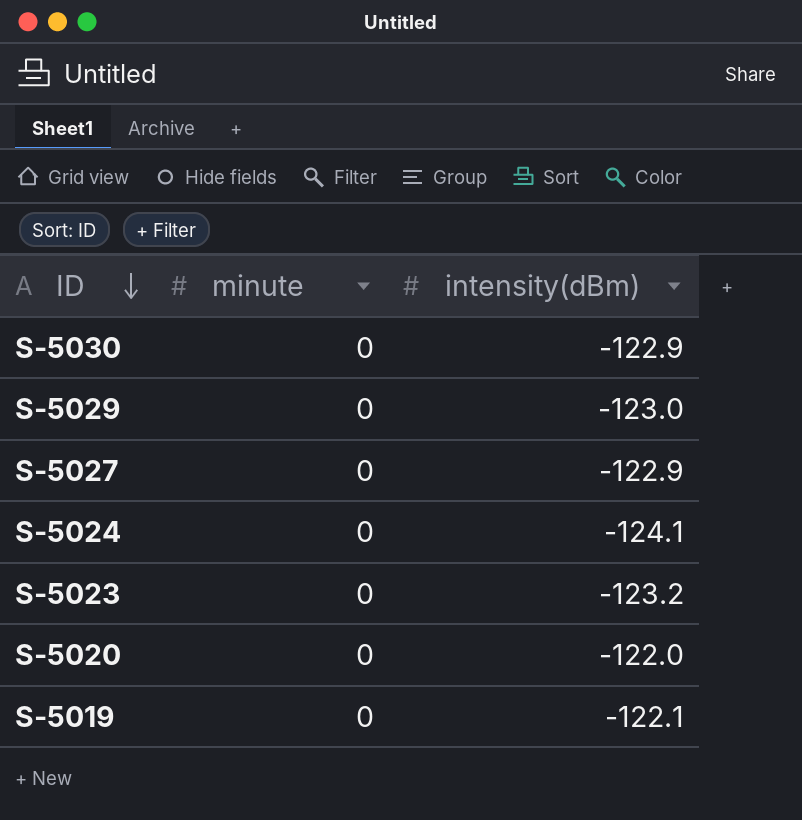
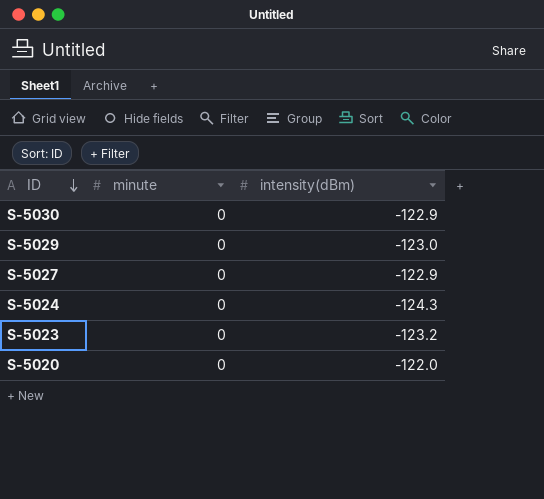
row S-5019: 0 | -122.1 -> none
S-5024 | intensity(dBm): -124.1 -> -124.3

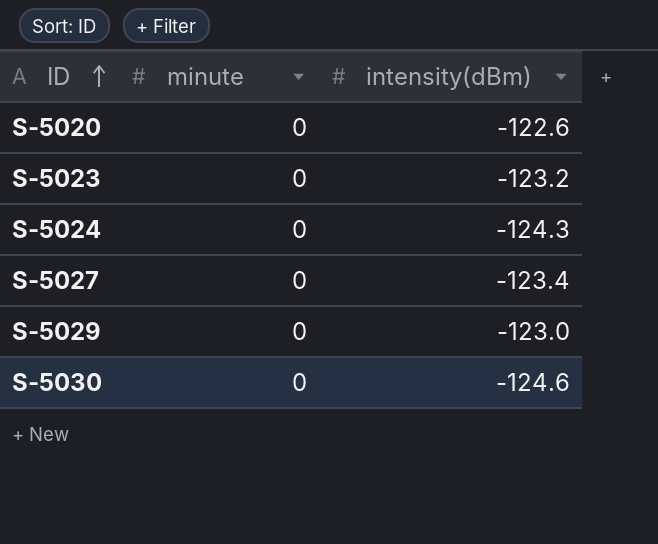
row order: ID descending -> ID ascending
S-5020 | intensity(dBm): -122.0 -> -122.6
S-5027 | intensity(dBm): -122.9 -> -123.4
S-5030 | intensity(dBm): -122.9 -> -124.6

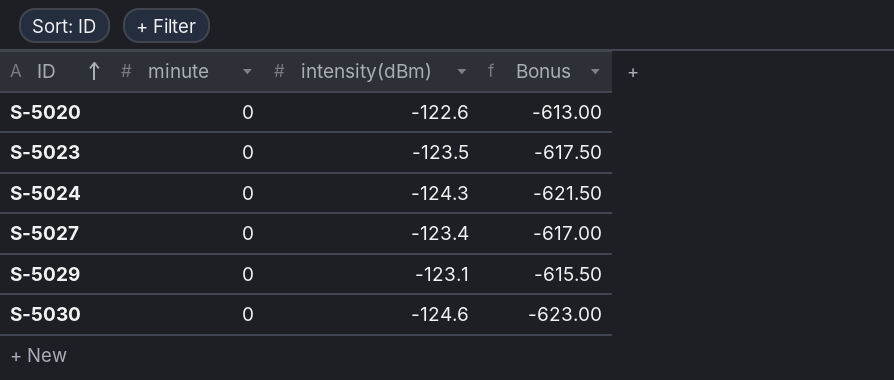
column Bonus | formula: none -> [intensity(dBm)] * 5
S-5023 | intensity(dBm): -123.2 -> -123.5
S-5029 | intensity(dBm): -123.0 -> -123.1

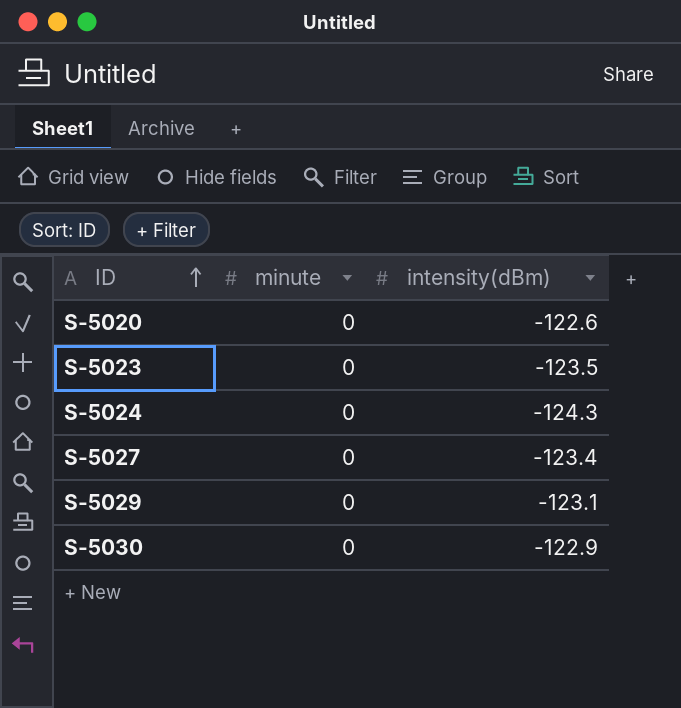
column Bonus | formula: [intensity(dBm)] * 5 -> none
S-5030 | intensity(dBm): -124.6 -> -122.9

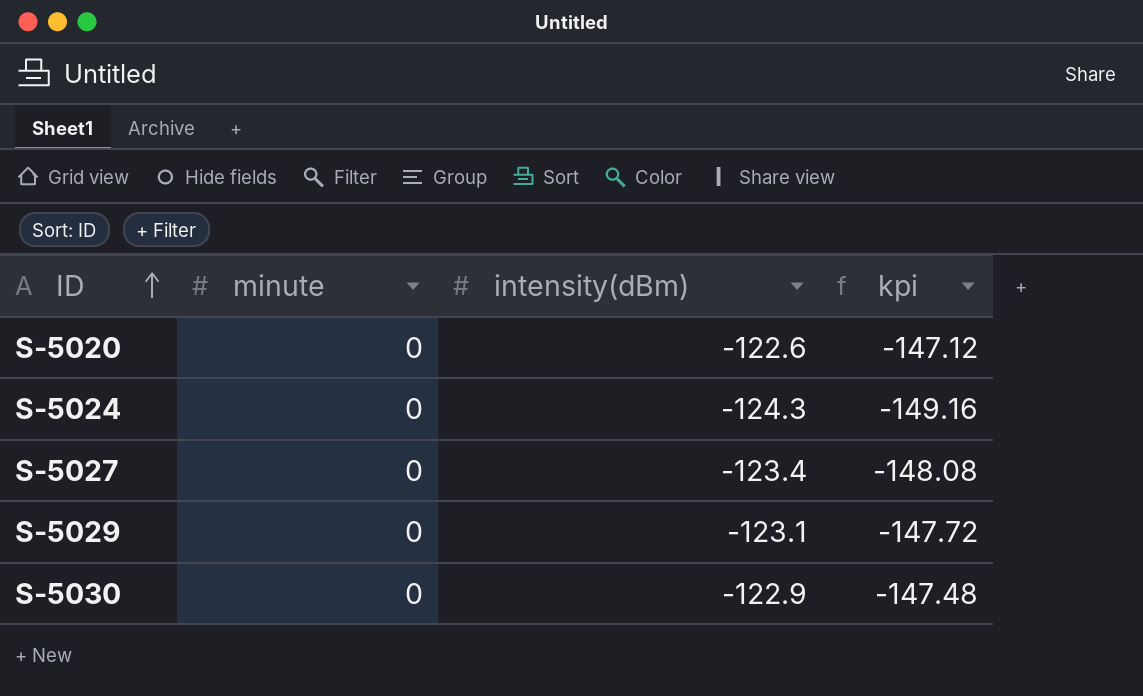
column kpi | formula: none -> [intensity(dBm)] * 1.2
row S-5023: 0 | -123.5 -> none

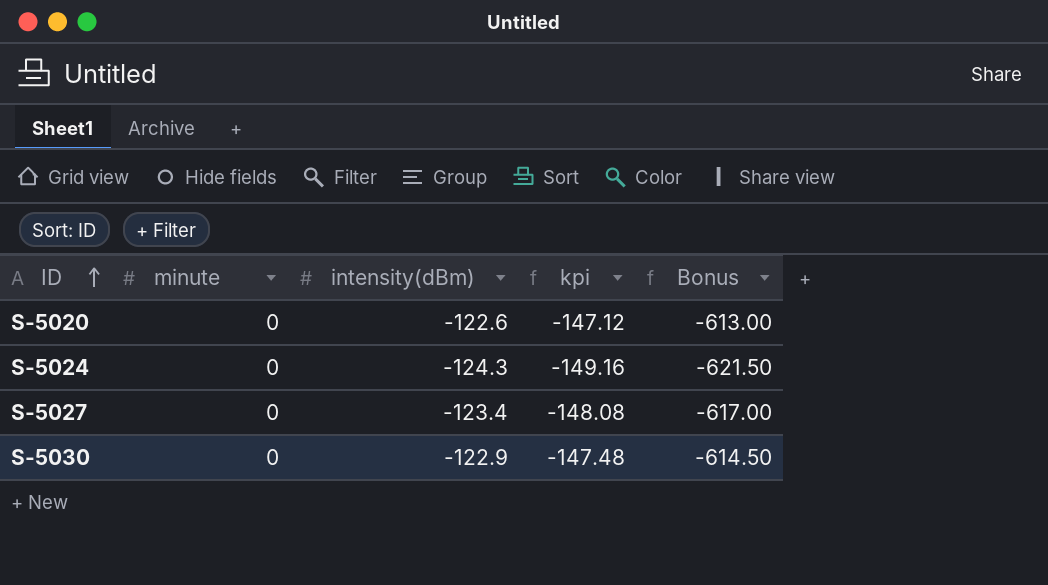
column Bonus | formula: none -> [intensity(dBm)] * 5
row S-5029: 0 | -123.1 | -147.72 -> none

